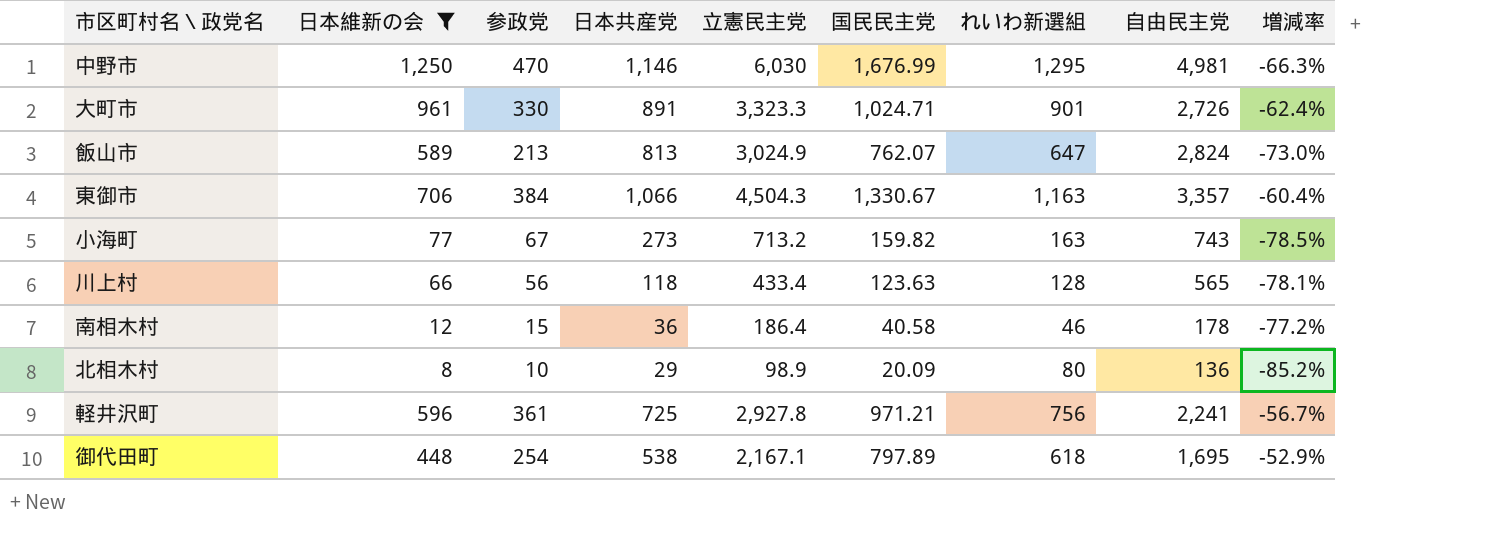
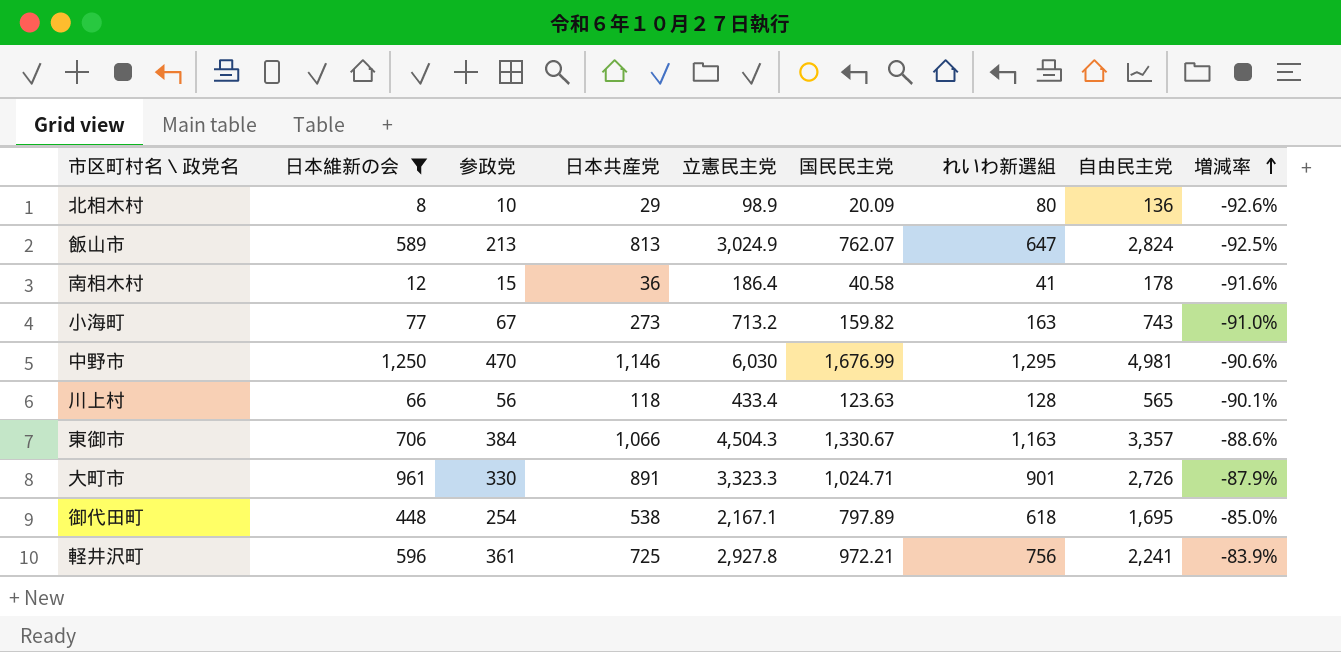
row order: none -> 増減率 ascending
column 増減率 | formula: ([国民民主党] - [自由民主党]) / [自由民主党] -> ([参政党] - [自由民主党]) / [自由民主党]
南相木村 | れいわ新選組: 46 -> 41
軽井沢町 | 国民民主党: 971.21 -> 972.21

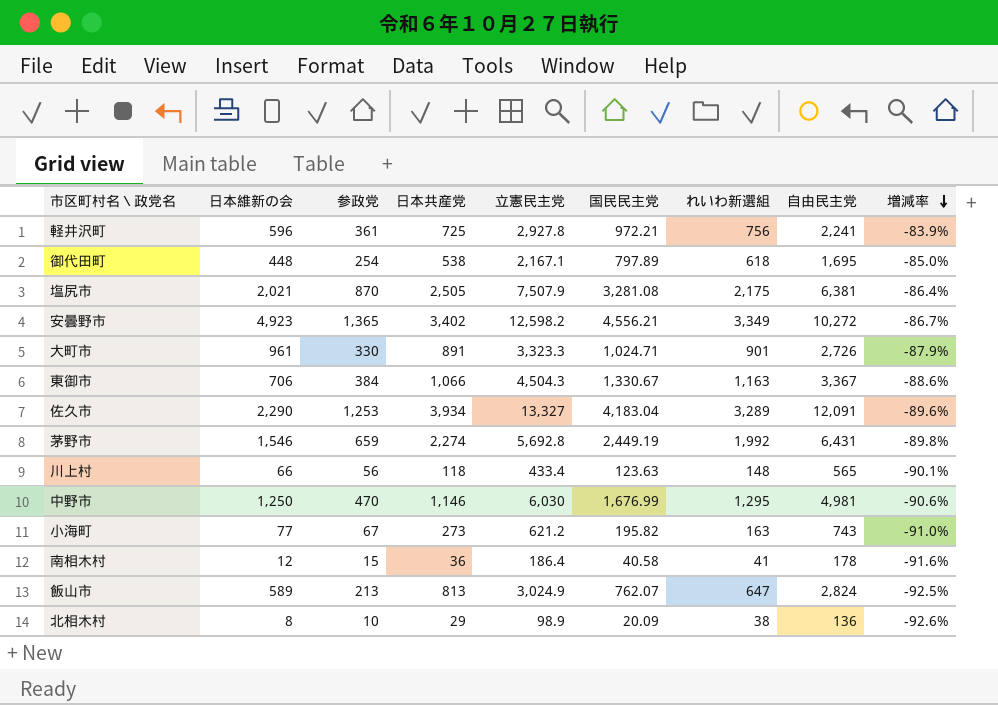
filter: 日本維新の会 <= 1,250 -> none
row order: 増減率 ascending -> 増減率 descending
東御市 | 自由民主党: 3,357 -> 3,367
川上村 | れいわ新選組: 128 -> 148
小海町 | 立憲民主党: 713.2 -> 621.2
小海町 | 国民民主党: 159.82 -> 195.82
北相木村 | れいわ新選組: 80 -> 38

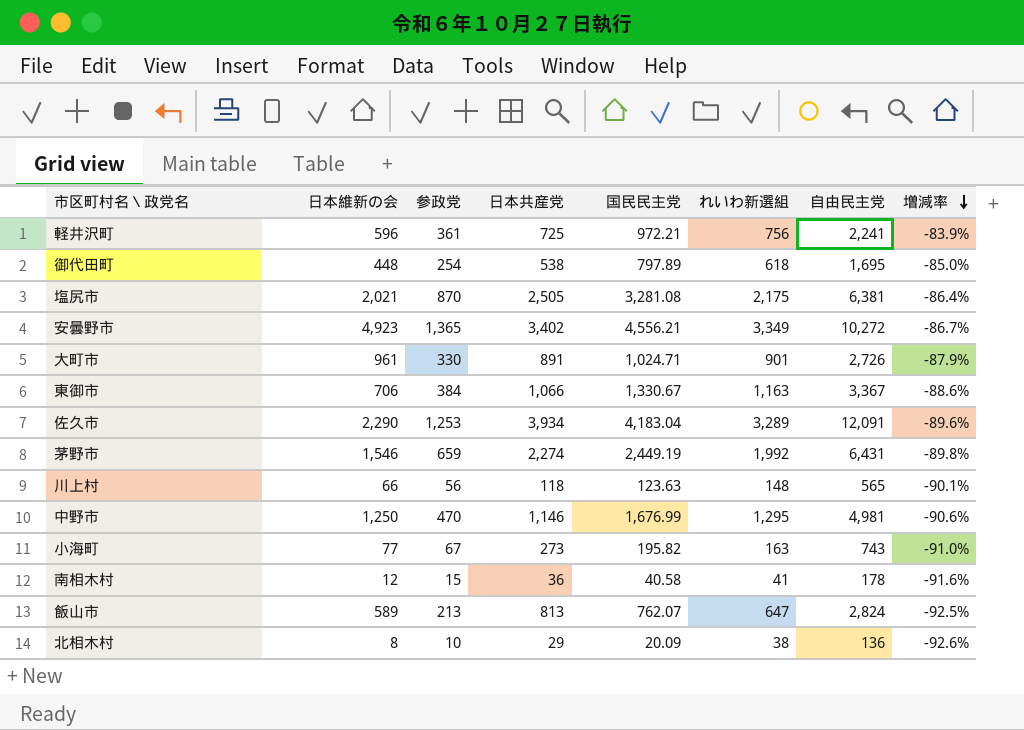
column 立憲民主党 | position: 5 -> none

